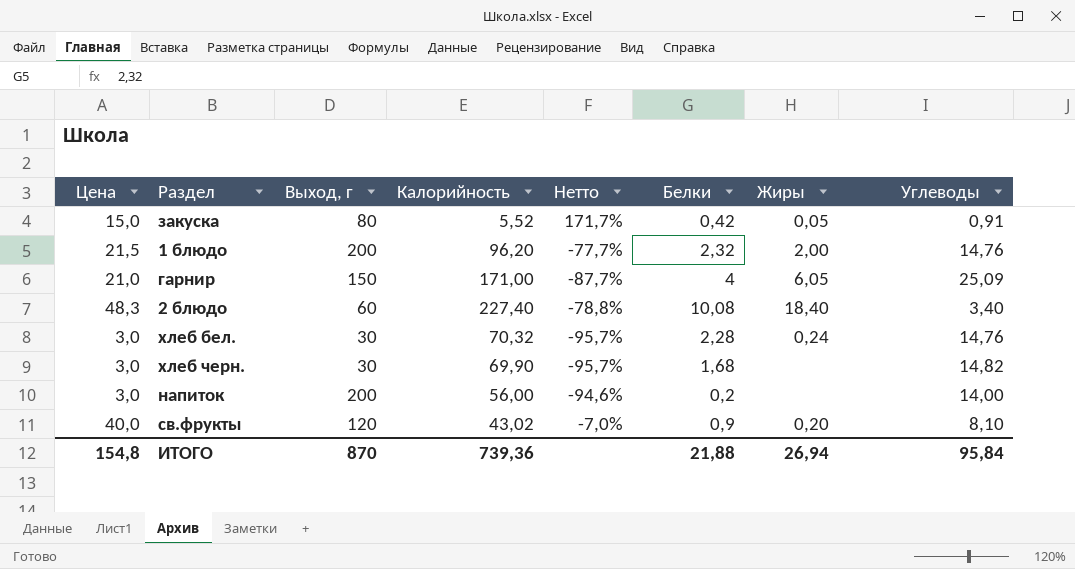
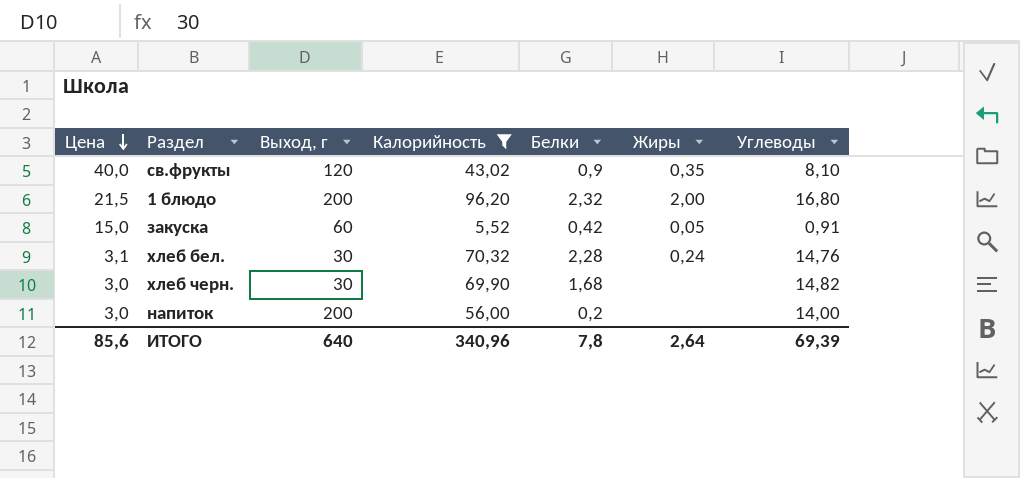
filter: none -> Калорийность <= 96,20
row order: none -> Цена descending
column Нетто | formula: ([Цена] - [Калорийность]) / [Калорийность] -> none
св.фрукты | Жиры: 0,20 -> 0,35
1 блюдо | Углеводы: 14,76 -> 16,80
закуска | Выход, г: 80 -> 60
хлеб бел. | Цена: 3,0 -> 3,1
ИТОГО | Цена: 154,8 -> 85,6
ИТОГО | Выход, г: 870 -> 640
ИТОГО | Калорийность: 739,36 -> 340,96
ИТОГО | Белки: 21,88 -> 7,8
ИТОГО | Жиры: 26,94 -> 2,64
ИТОГО | Углеводы: 95,84 -> 69,39

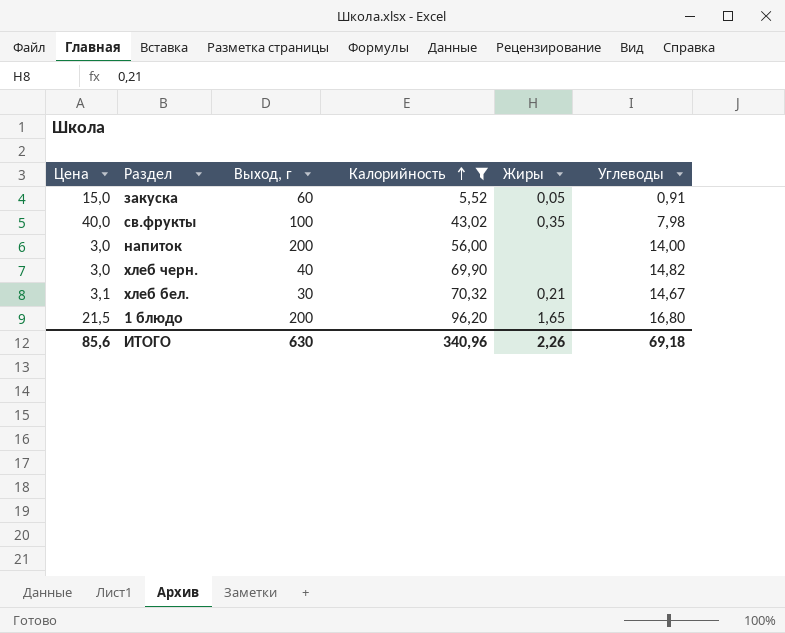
row order: Цена descending -> Калорийность ascending
column Белки | position: 5 -> none
св.фрукты | Выход, г: 120 -> 100
св.фрукты | Углеводы: 8,10 -> 7,98
хлеб черн. | Выход, г: 30 -> 40
хлеб бел. | Жиры: 0,24 -> 0,21
хлеб бел. | Углеводы: 14,76 -> 14,67
1 блюдо | Жиры: 2,00 -> 1,65
ИТОГО | Выход, г: 640 -> 630
ИТОГО | Жиры: 2,64 -> 2,26
ИТОГО | Углеводы: 69,39 -> 69,18

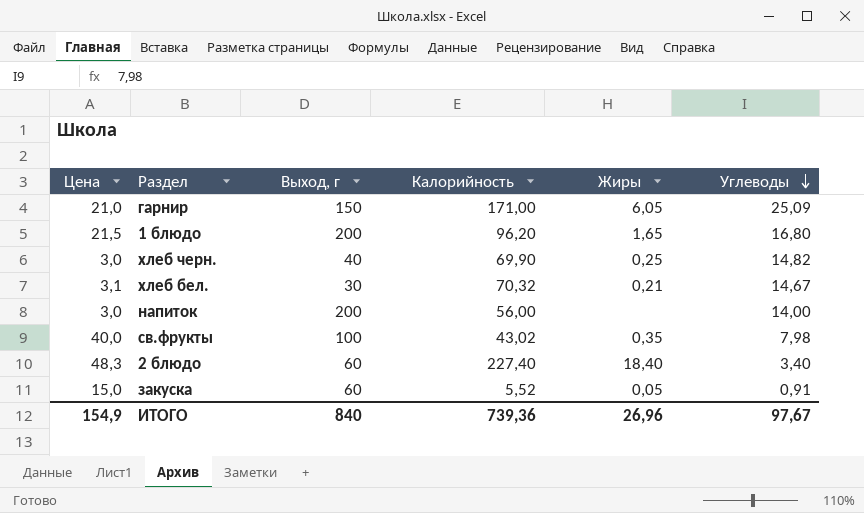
filter: Калорийность <= 96,20 -> none
row order: Калорийность ascending -> Углеводы descending
хлеб черн. | Жиры: none -> 0,25
ИТОГО | Цена: 85,6 -> 154,9
ИТОГО | Выход, г: 630 -> 840
ИТОГО | Калорийность: 340,96 -> 739,36
ИТОГО | Жиры: 2,26 -> 26,96
ИТОГО | Углеводы: 69,18 -> 97,67

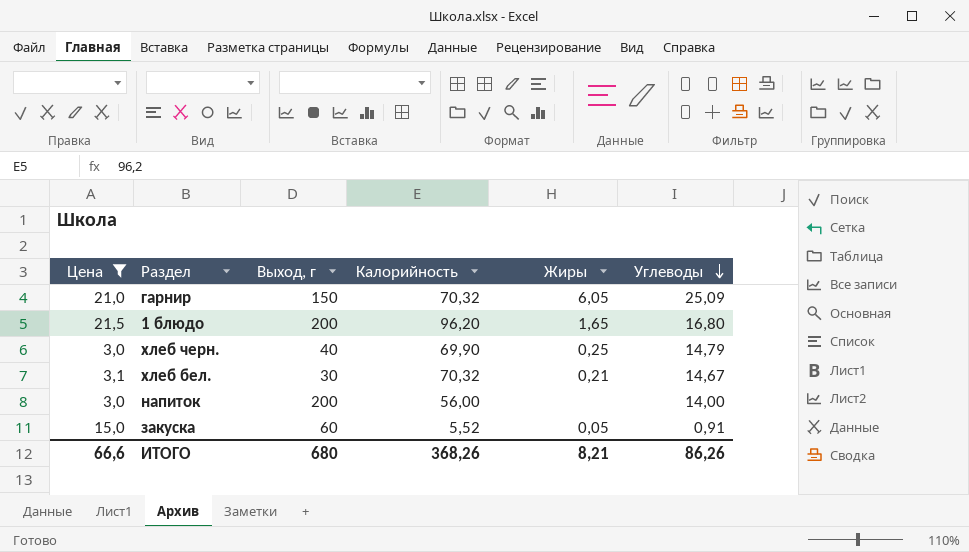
filter: none -> Цена <= 21,5
гарнир | Калорийность: 171,00 -> 70,32
хлеб черн. | Углеводы: 14,82 -> 14,79
ИТОГО | Цена: 154,9 -> 66,6
ИТОГО | Выход, г: 840 -> 680
ИТОГО | Калорийность: 739,36 -> 368,26
ИТОГО | Жиры: 26,96 -> 8,21
ИТОГО | Углеводы: 97,67 -> 86,26

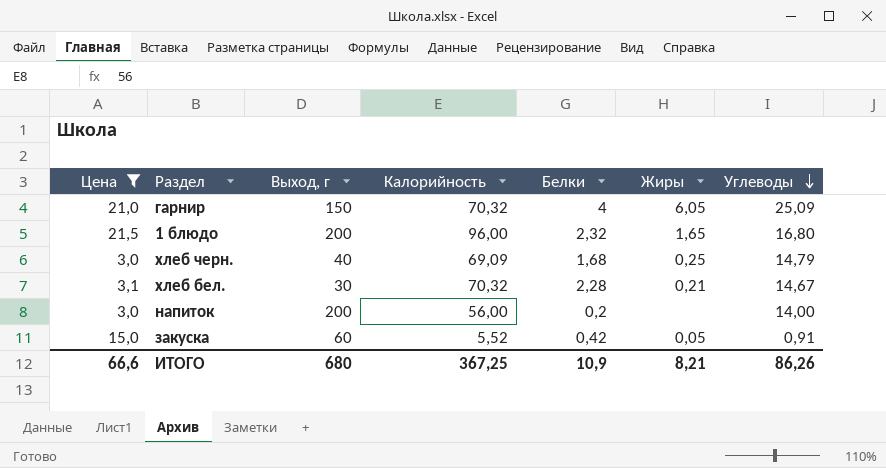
column Белки | position: none -> 5
1 блюдо | Калорийность: 96,20 -> 96,00
хлеб черн. | Калорийность: 69,90 -> 69,09
ИТОГО | Калорийность: 368,26 -> 367,25

